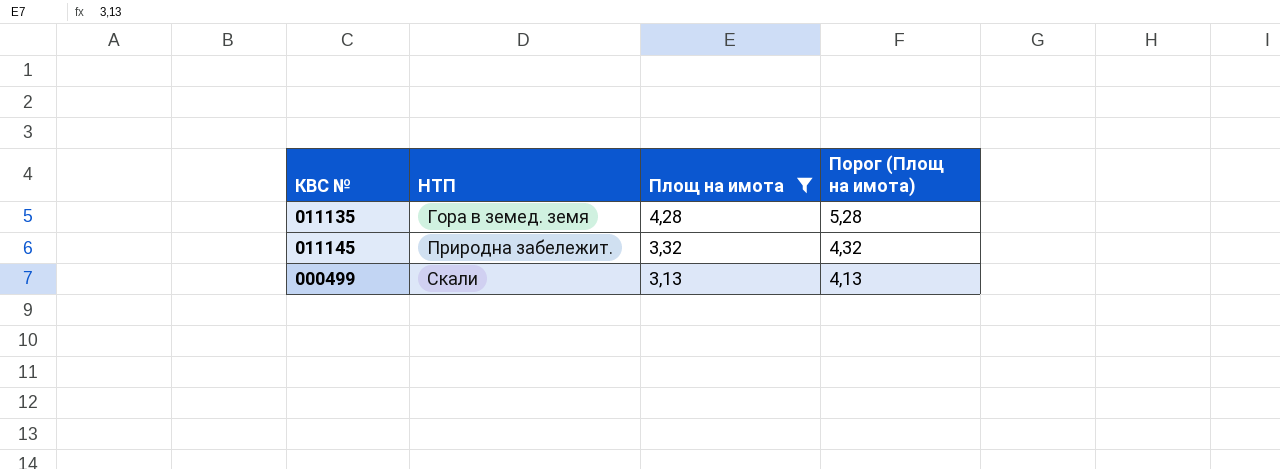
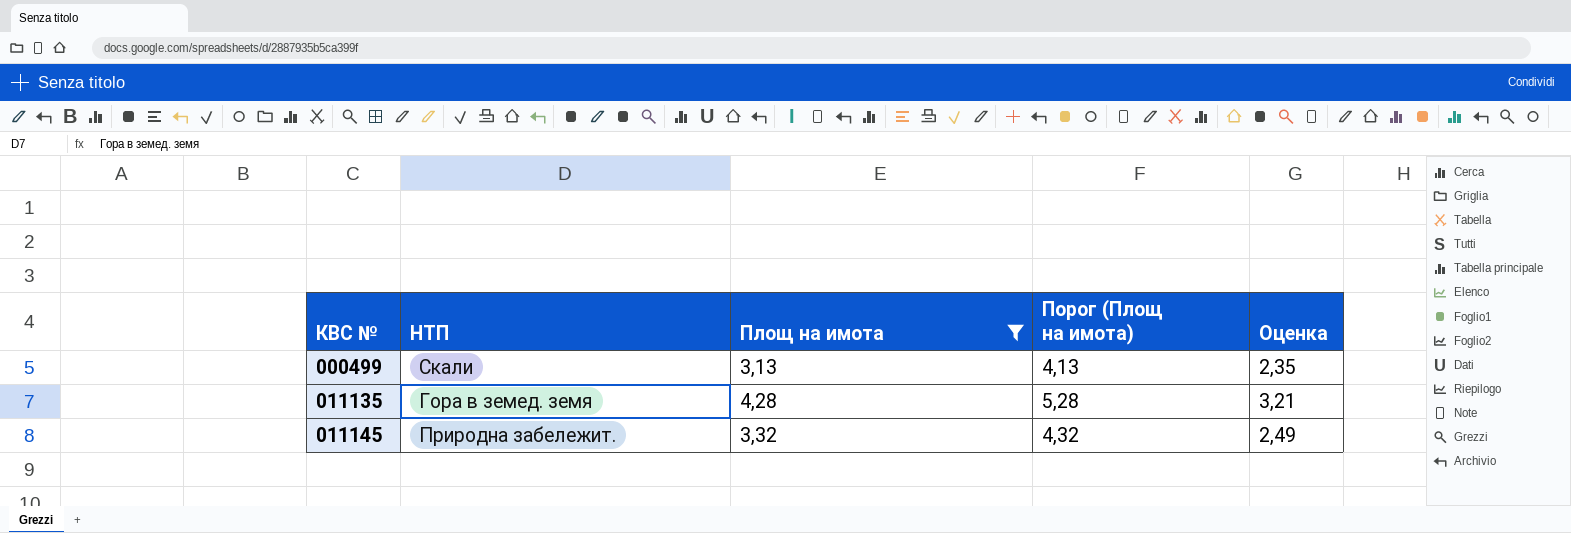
row order: НТП ascending -> КВС № ascending
column Оценка | formula: none -> [Площ на имота] * 0,75

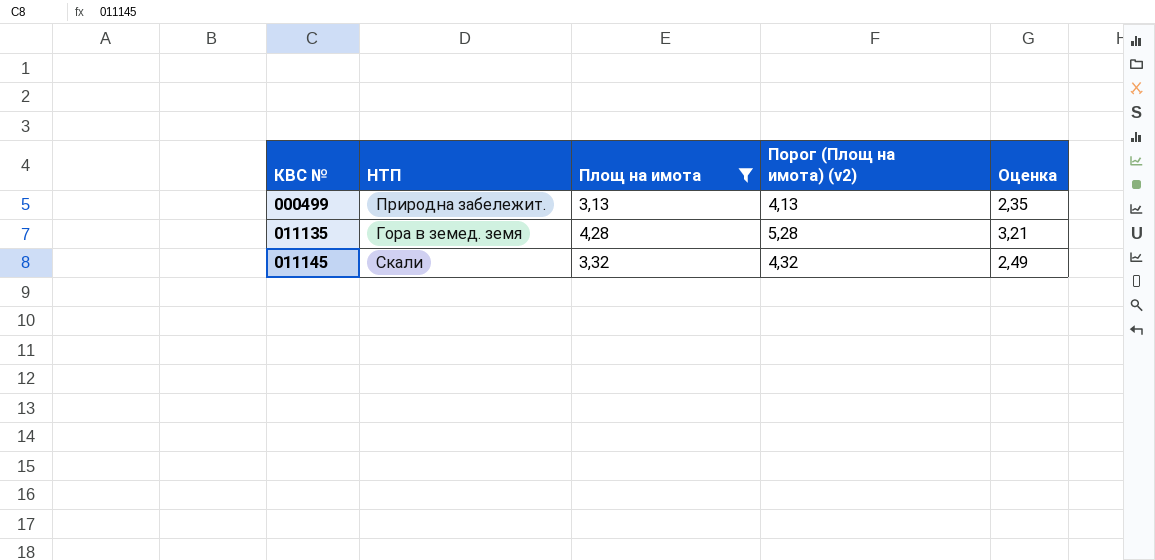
column name: Порог (Площ на имота) -> Порог (Площ на имота) (v2)
000499 | НТП: Скали -> Природна забележит.
011145 | НТП: Природна забележит. -> Скали

